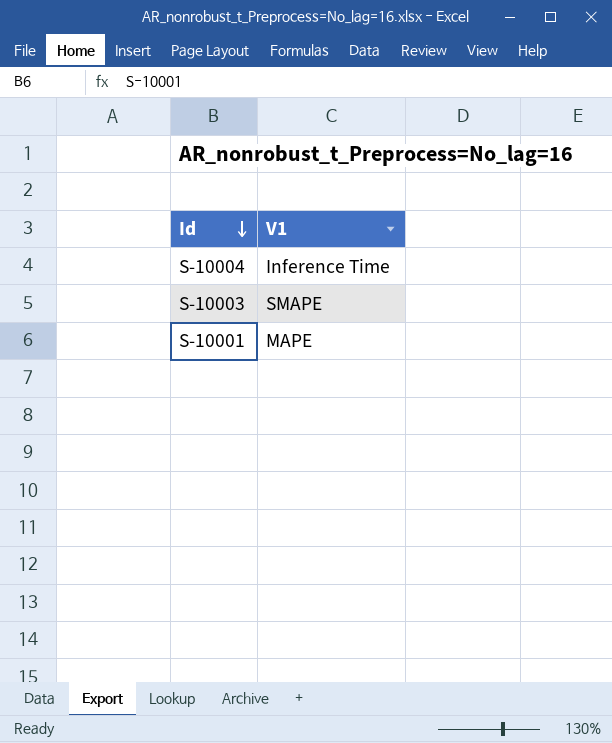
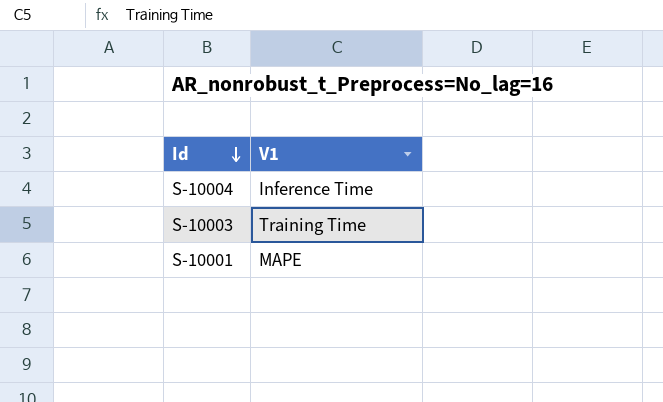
S-10003 | V1: SMAPE -> Training Time

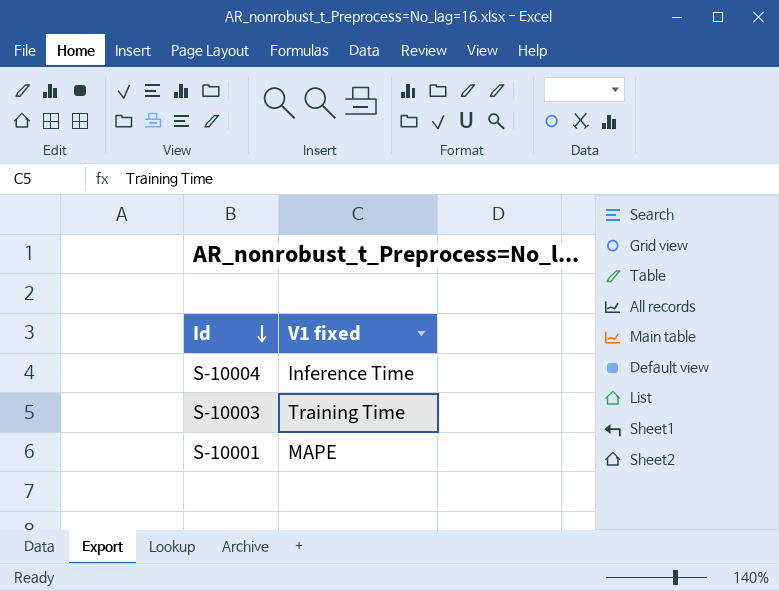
column name: V1 -> V1 fixed

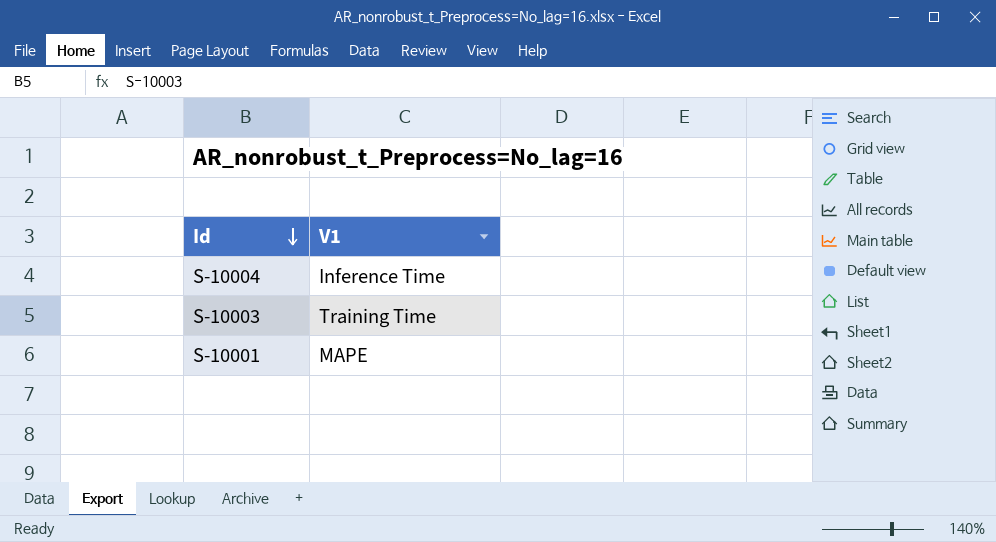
column name: V1 fixed -> V1

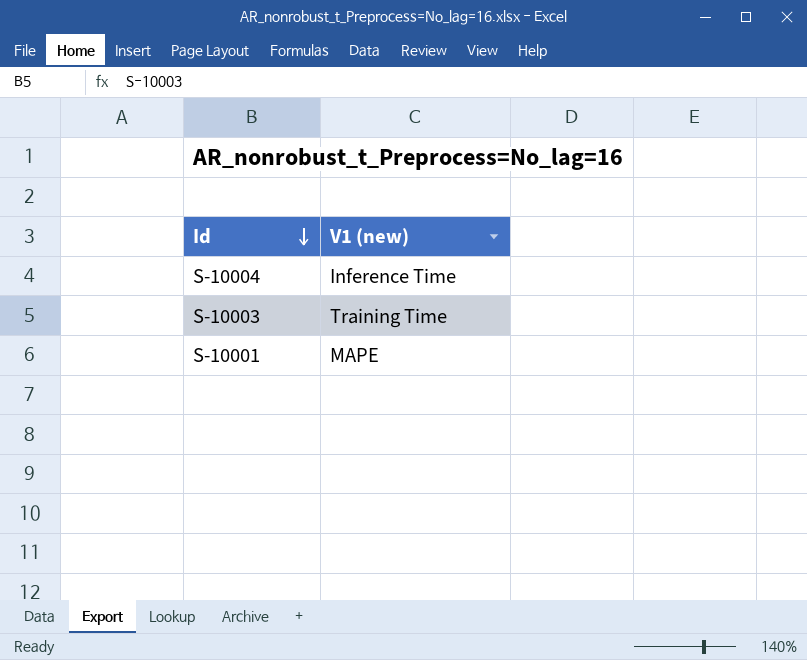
column name: V1 -> V1 (new)

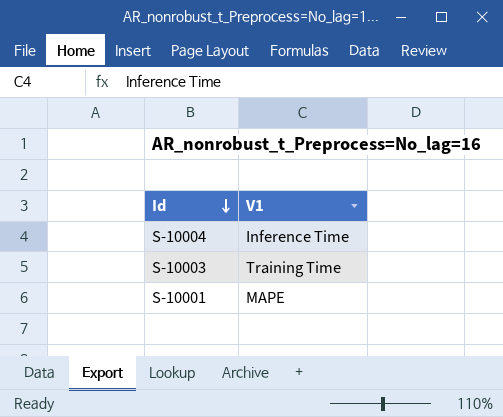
column name: V1 (new) -> V1

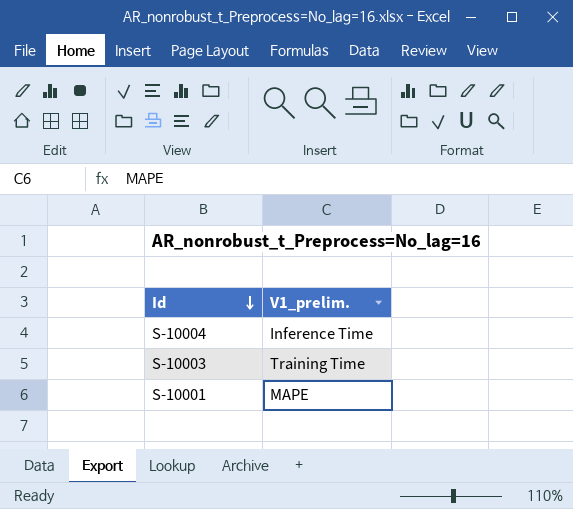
column name: V1 -> V1_prelim.

